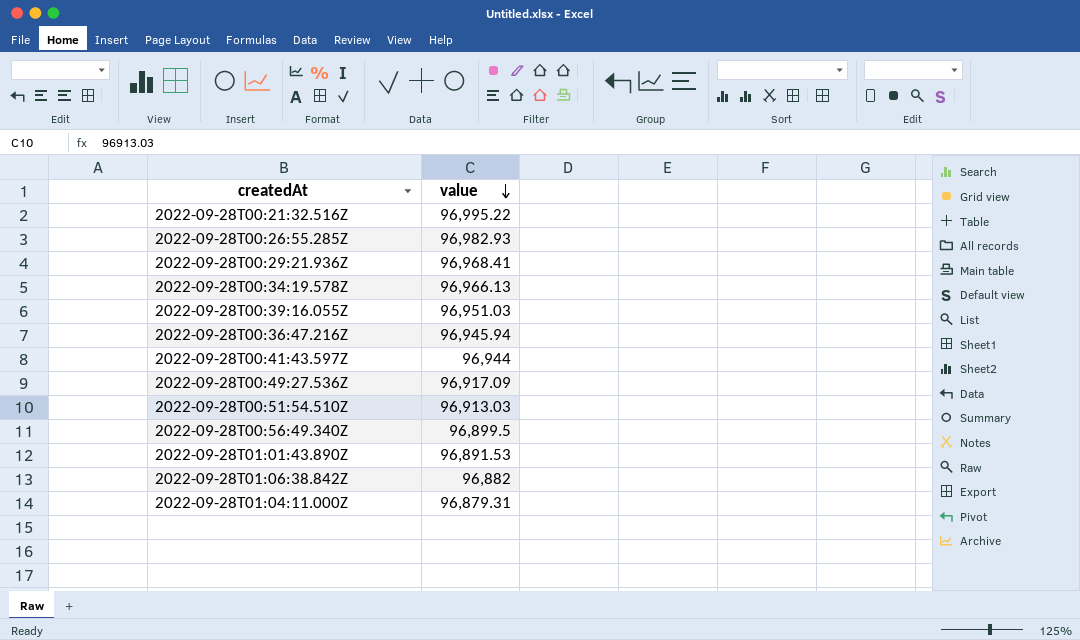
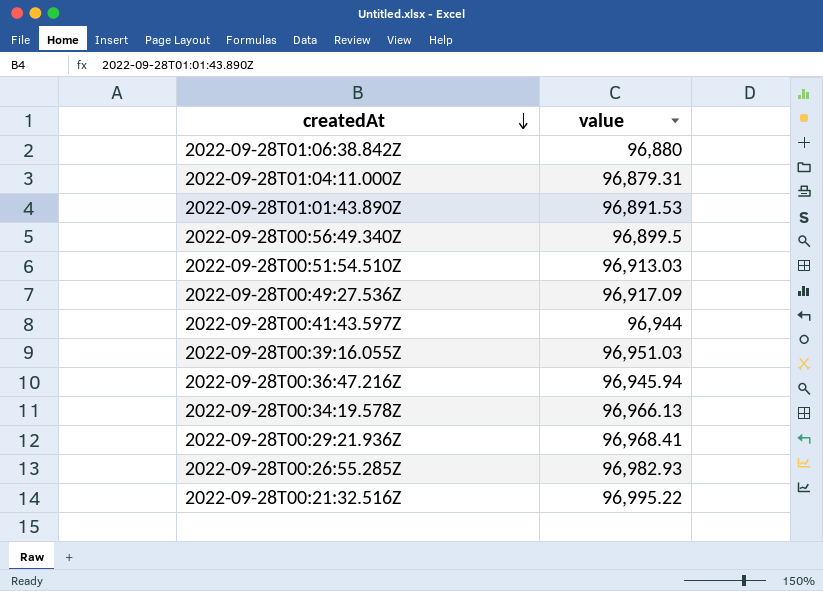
row order: value descending -> createdAt descending
2022-09-28T01:06:38.842Z | value: 96,882 -> 96,880

